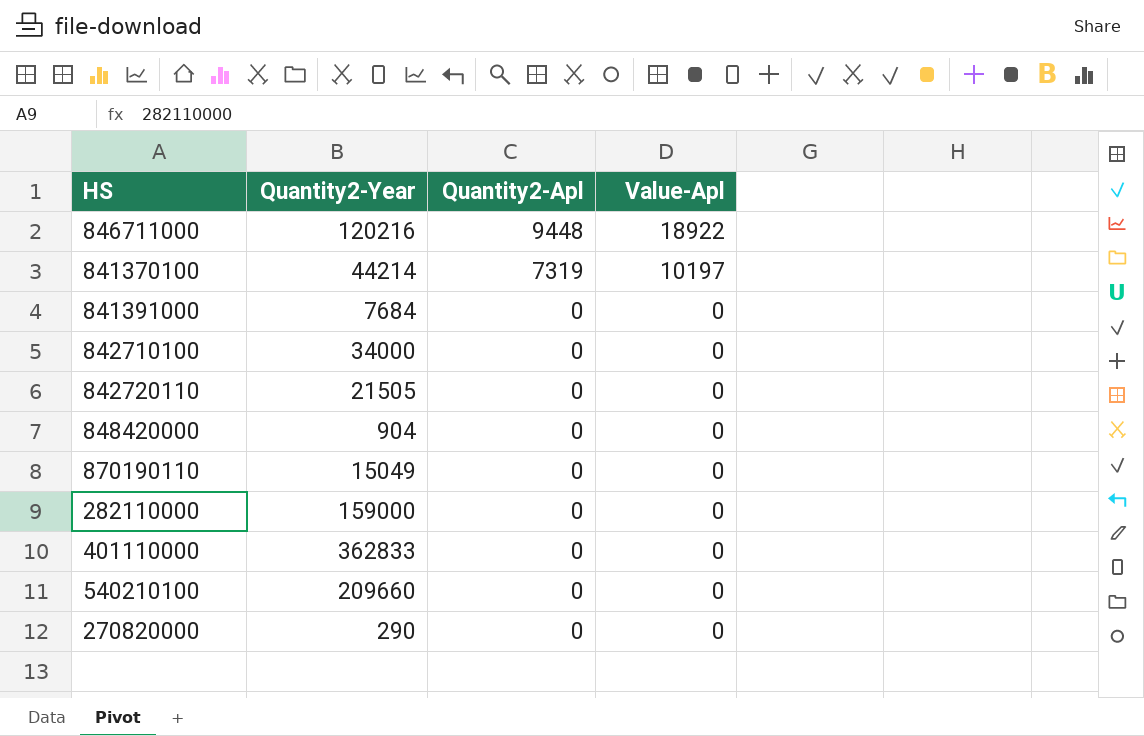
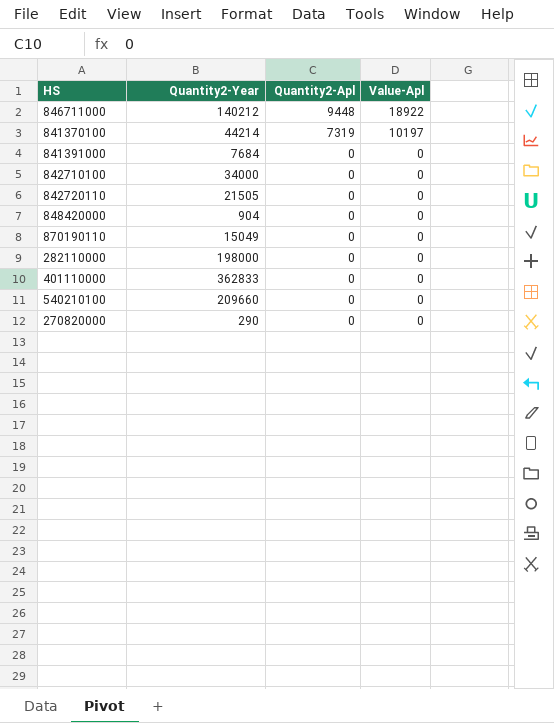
846711000 | Quantity2-Year: 120216 -> 140212
282110000 | Quantity2-Year: 159000 -> 198000

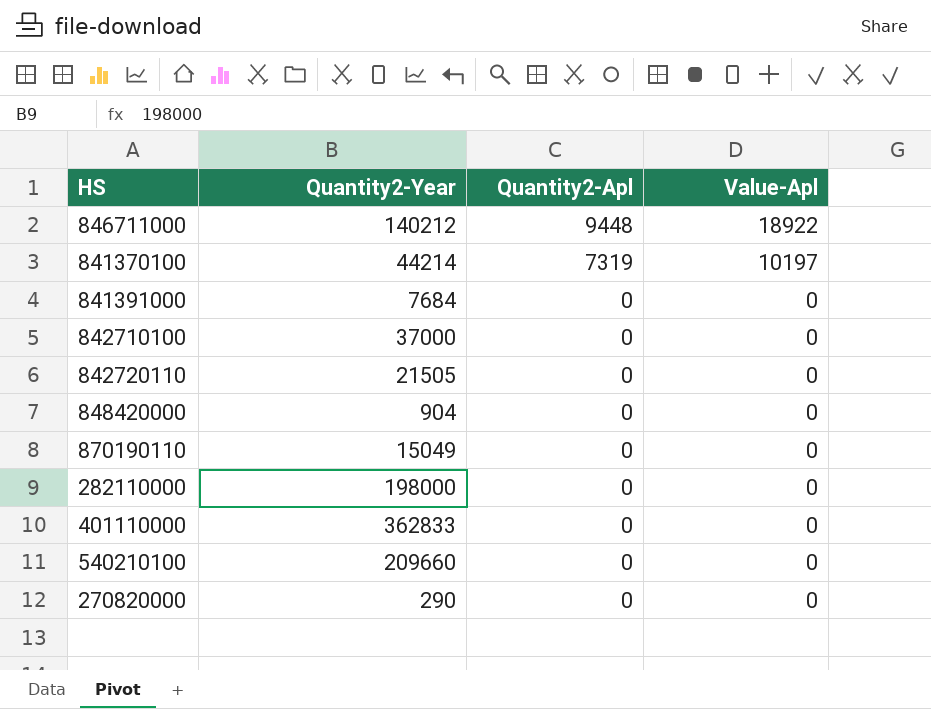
842710100 | Quantity2-Year: 34000 -> 37000

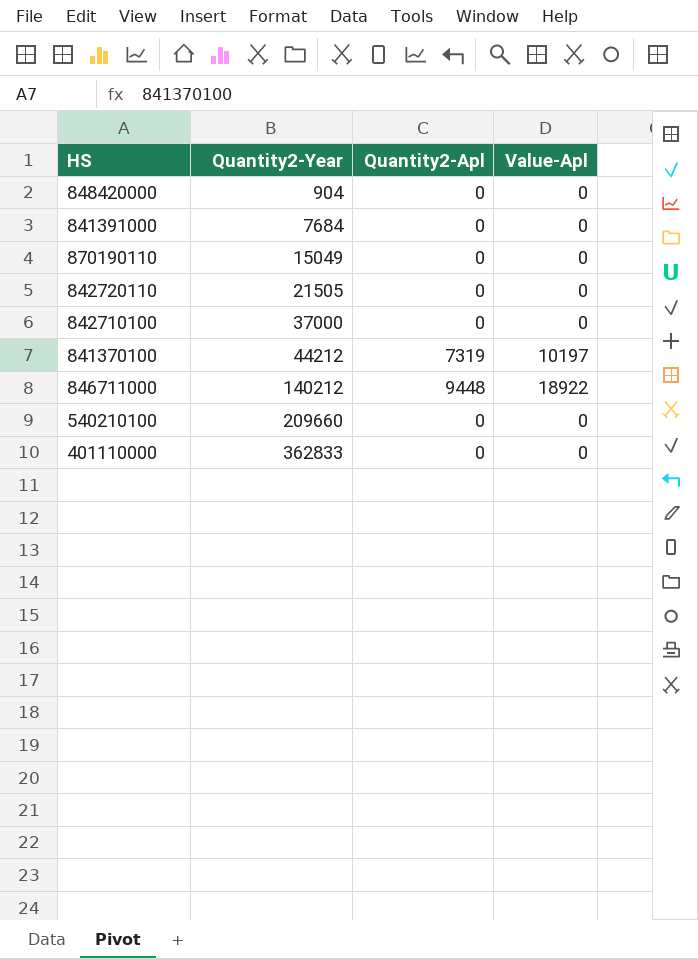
row order: Quantity2-Apl descending -> Quantity2-Year ascending
row 282110000: 198000 | 0 | 0 -> none
row 270820000: 290 | 0 | 0 -> none
841370100 | Quantity2-Year: 44214 -> 44212

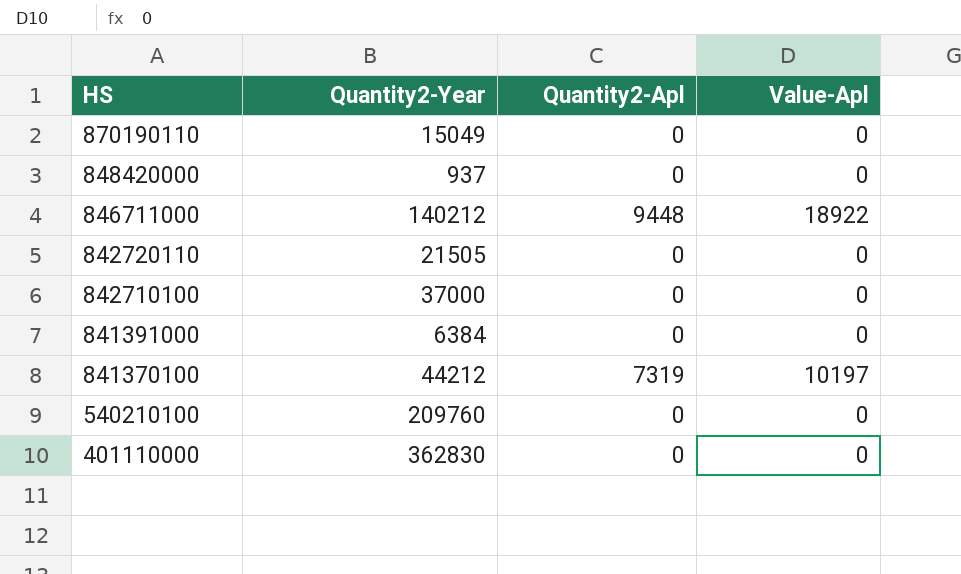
row order: Quantity2-Year ascending -> HS descending
848420000 | Quantity2-Year: 904 -> 937
841391000 | Quantity2-Year: 7684 -> 6384
540210100 | Quantity2-Year: 209660 -> 209760
401110000 | Quantity2-Year: 362833 -> 362830

